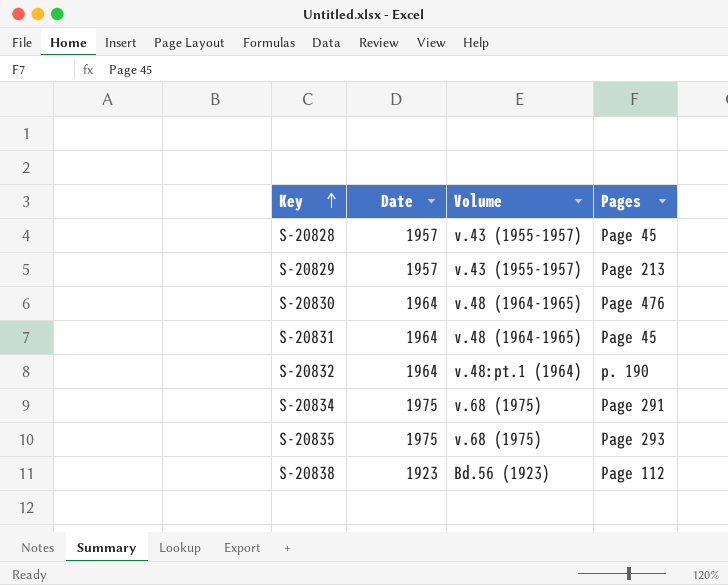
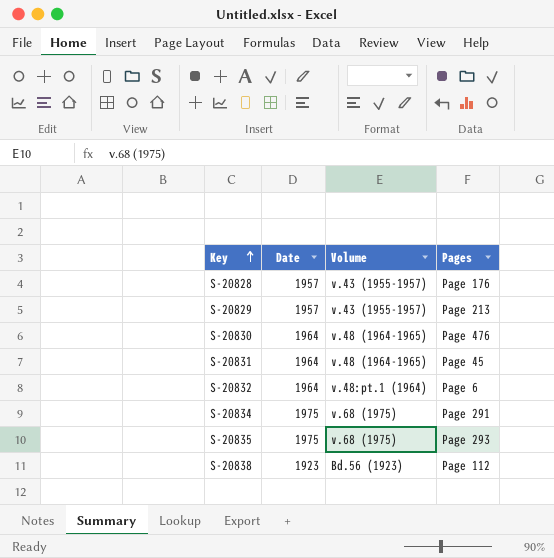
S-20828 | Pages: Page 45 -> Page 176
S-20832 | Pages: p. 190 -> Page 6

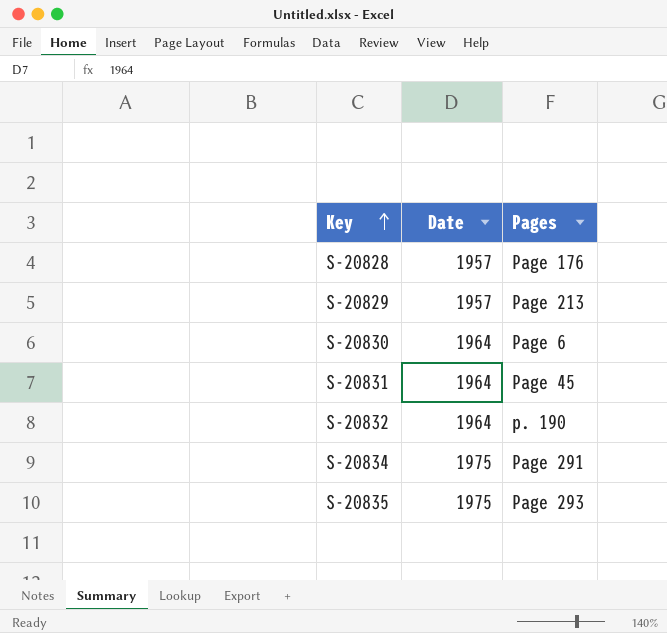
column Volume | position: 3 -> none
row S-20838: 1923 | Bd.56 (1923) | Page 112 -> none
S-20830 | Pages: Page 476 -> Page 6
S-20832 | Pages: Page 6 -> p. 190

